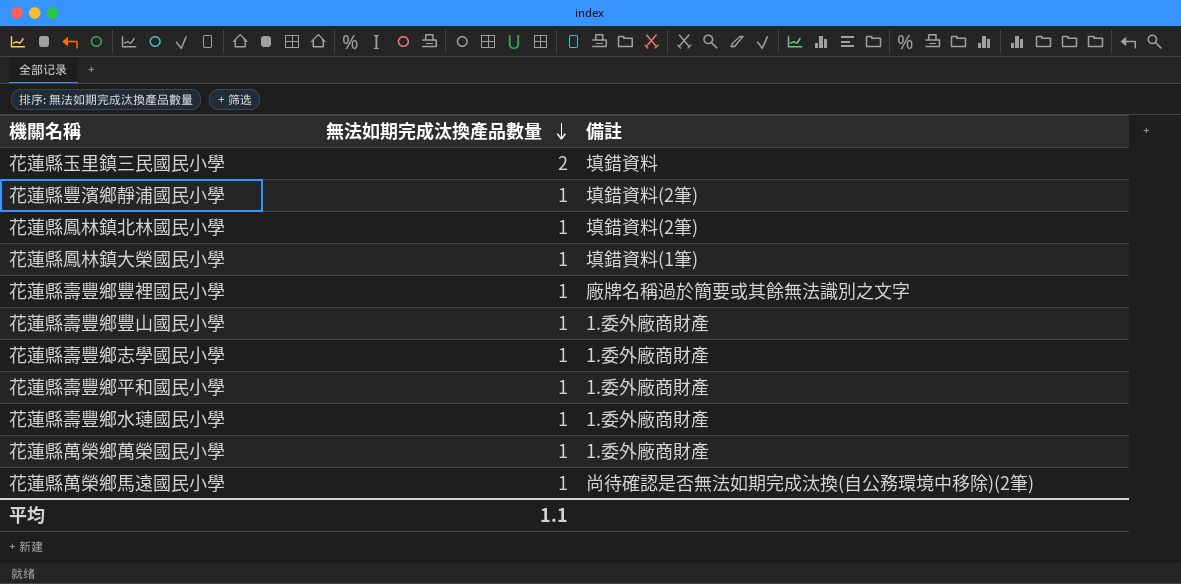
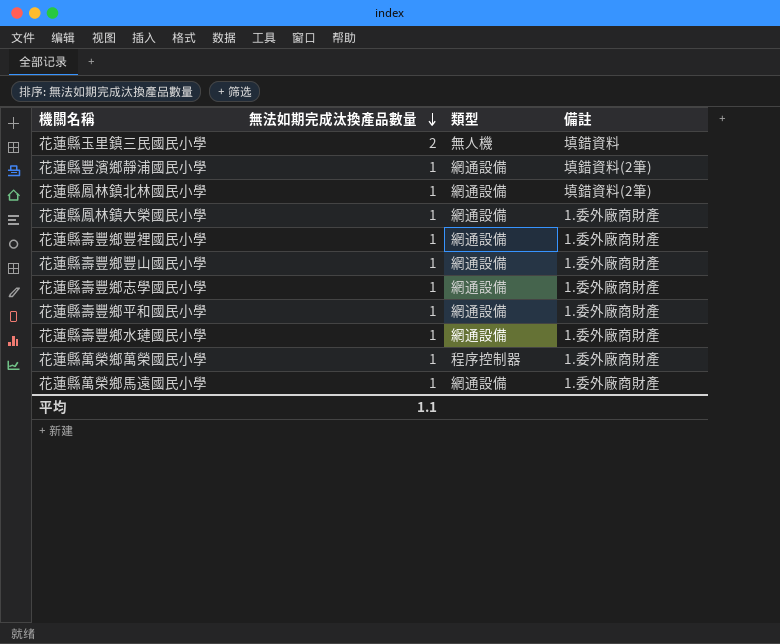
column 類型 | position: none -> 3
花蓮縣鳳林鎮大榮國民小學 | 備註: 填錯資料(1筆) -> 1.委外廠商財產
花蓮縣壽豐鄉豐裡國民小學 | 備註: 廠牌名稱過於簡要或其餘無法識別之文字 -> 1.委外廠商財產
花蓮縣萬榮鄉馬遠國民小學 | 備註: 尚待確認是否無法如期完成汰換(自公務環境中移除)(2筆) -> 1.委外廠商財產

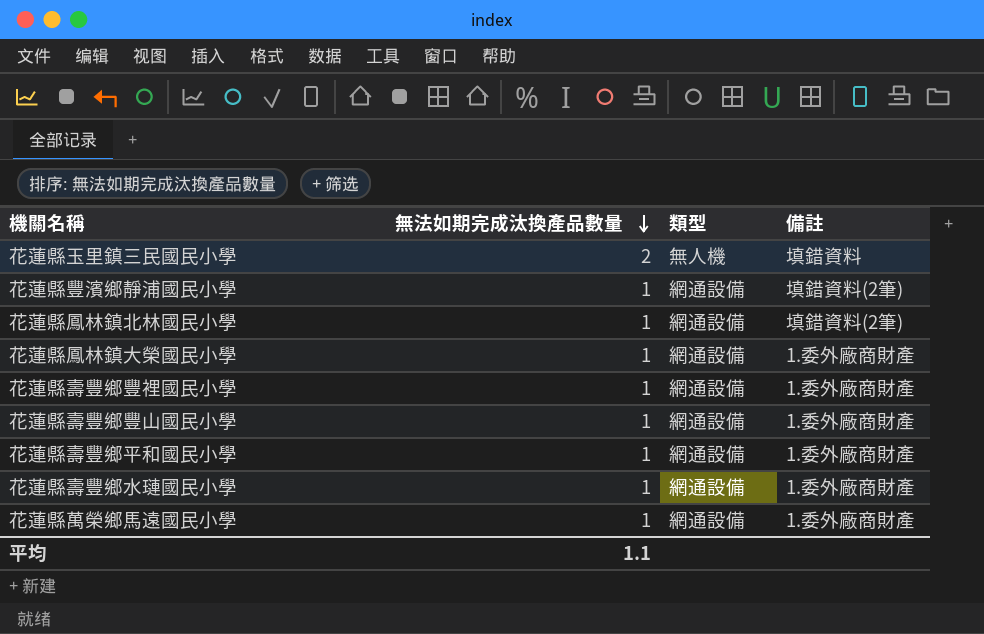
row 花蓮縣壽豐鄉志學國民小學: 1 | 網通設備 | 1.委外廠商財產 -> none
row 花蓮縣萬榮鄉萬榮國民小學: 1 | 程序控制器 | 1.委外廠商財產 -> none

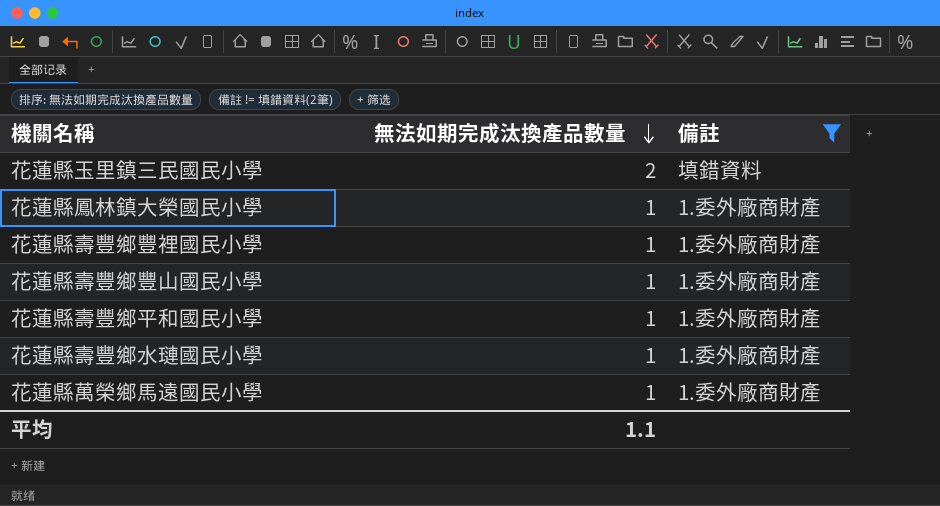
filter: none -> 備註 != 填錯資料(2筆)
column 類型 | position: 3 -> none

